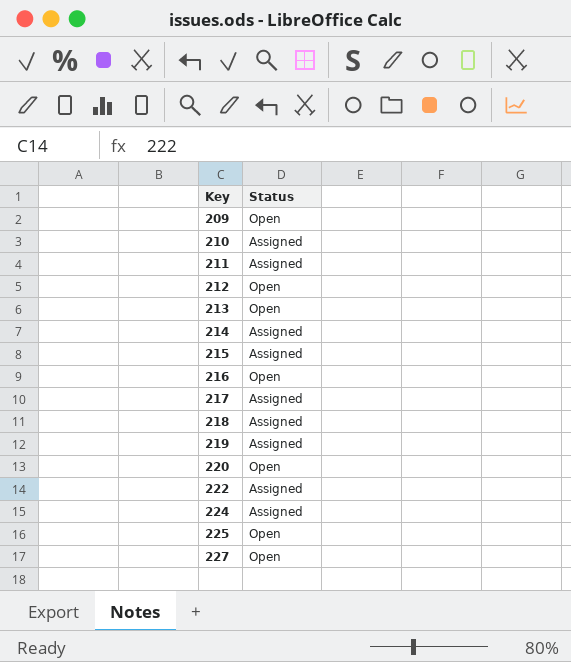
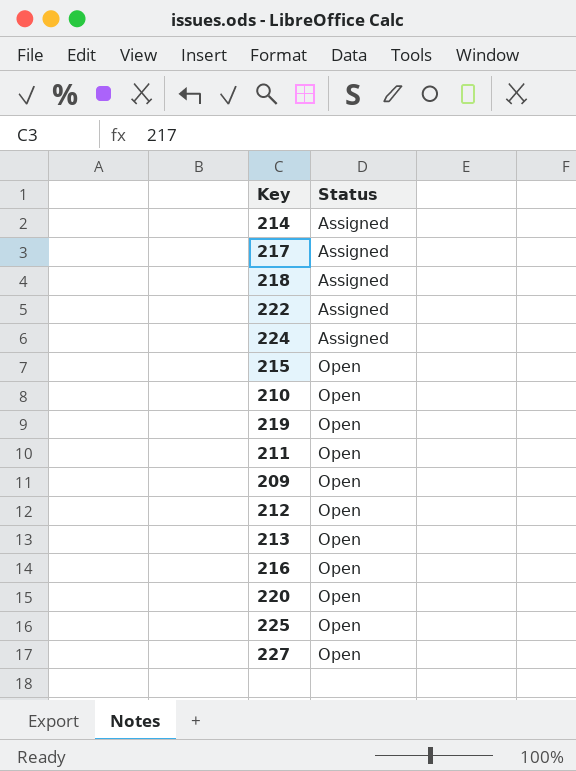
row order: Key ascending -> Status ascending
215 | Status: Assigned -> Open
210 | Status: Assigned -> Open
219 | Status: Assigned -> Open
211 | Status: Assigned -> Open

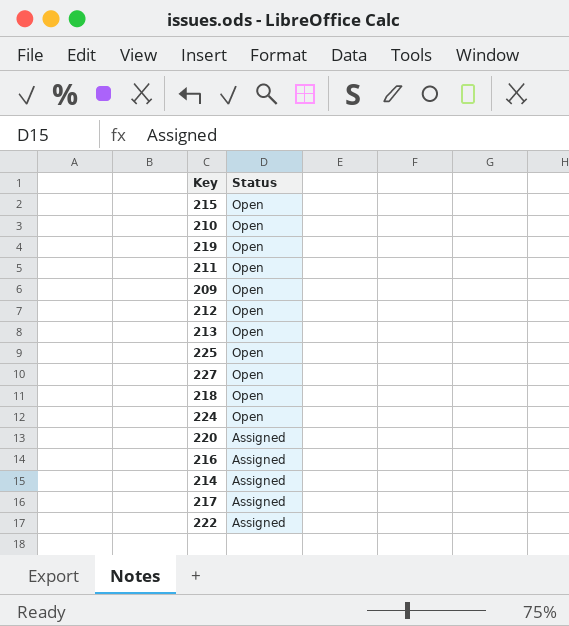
row order: Status ascending -> Status descending
218 | Status: Assigned -> Open
224 | Status: Assigned -> Open
220 | Status: Open -> Assigned
216 | Status: Open -> Assigned

